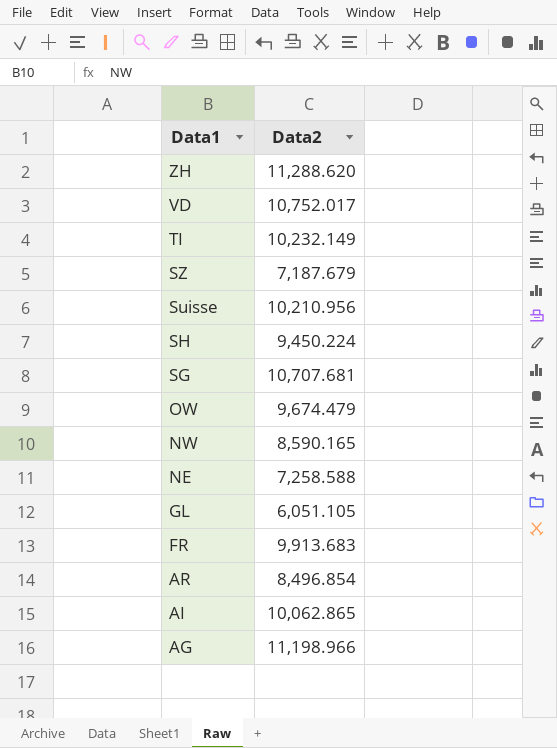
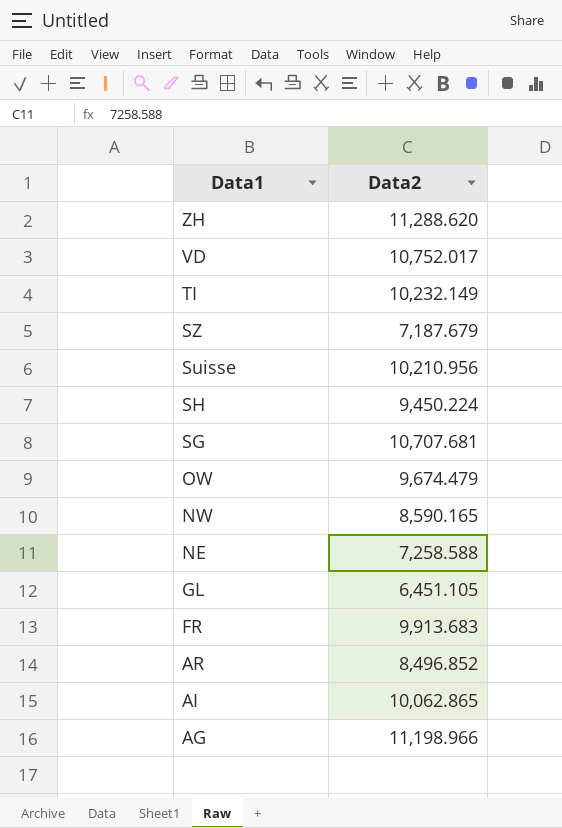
GL | Data2: 6,051.105 -> 6,451.105
AR | Data2: 8,496.854 -> 8,496.852

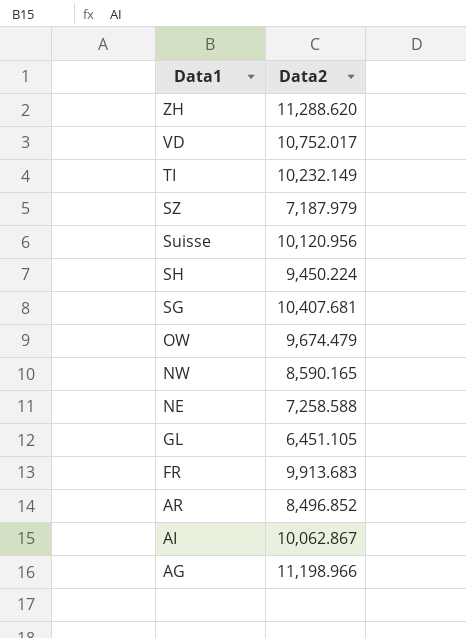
SZ | Data2: 7,187.679 -> 7,187.979
Suisse | Data2: 10,210.956 -> 10,120.956
SG | Data2: 10,707.681 -> 10,407.681
AI | Data2: 10,062.865 -> 10,062.867

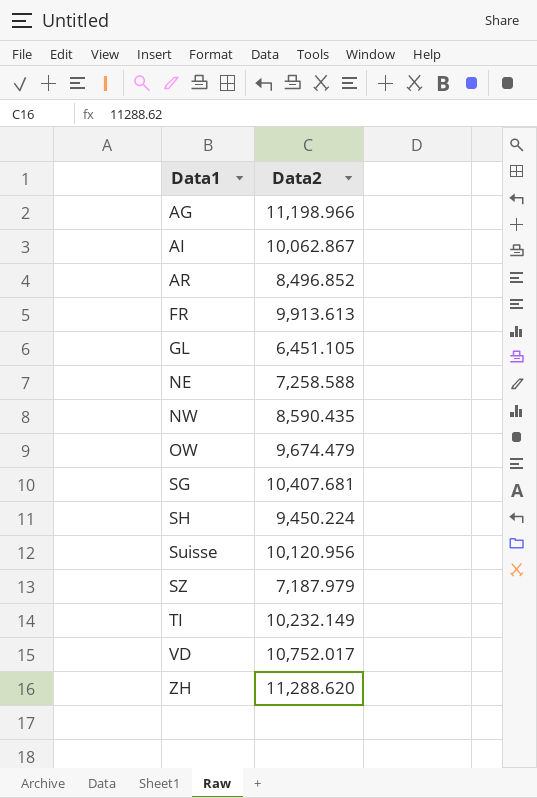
row order: Data1 descending -> Data1 ascending
FR | Data2: 9,913.683 -> 9,913.613
NW | Data2: 8,590.165 -> 8,590.435

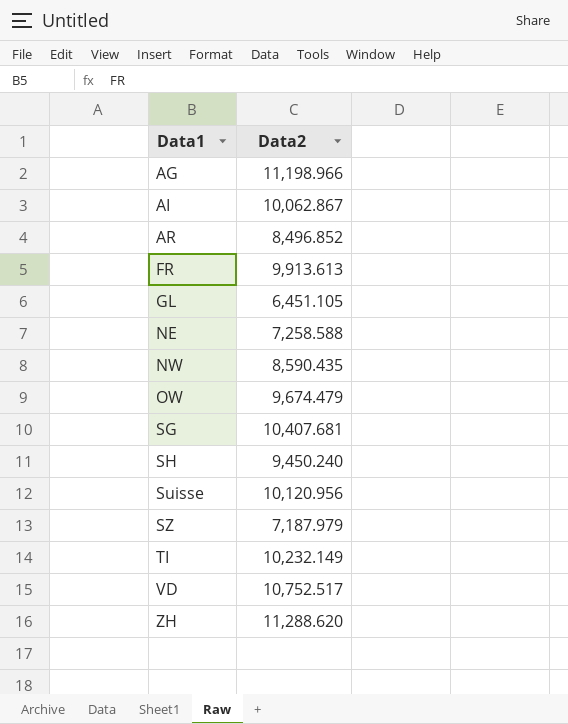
SH | Data2: 9,450.224 -> 9,450.240
VD | Data2: 10,752.017 -> 10,752.517

